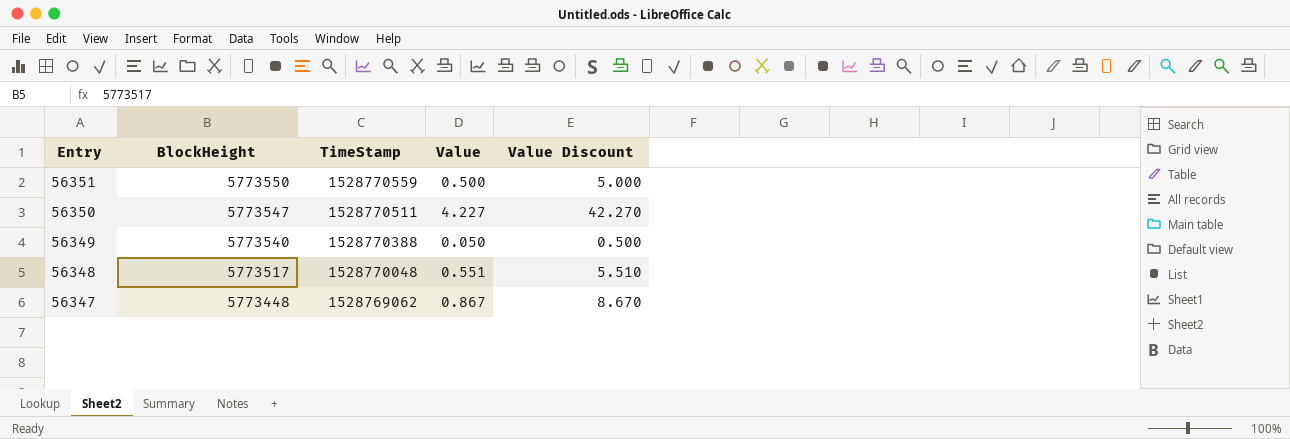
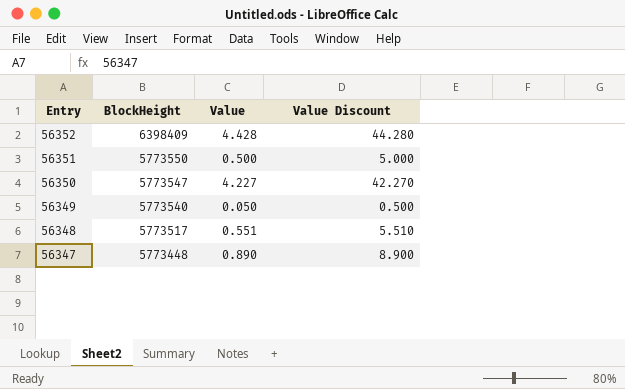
column TimeStamp | position: 3 -> none
row 56352: none -> 6398409 | 4.428 | 44.280
56347 | Value: 0.867 -> 0.890
56347 | Value Discount: 8.670 -> 8.900

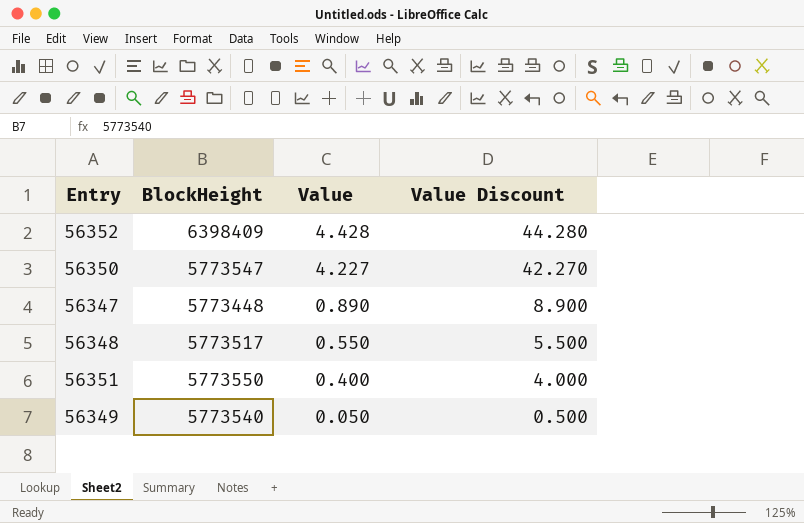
row order: Entry descending -> Value descending
56348 | Value: 0.551 -> 0.550
56348 | Value Discount: 5.510 -> 5.500
56351 | Value: 0.500 -> 0.400
56351 | Value Discount: 5.000 -> 4.000

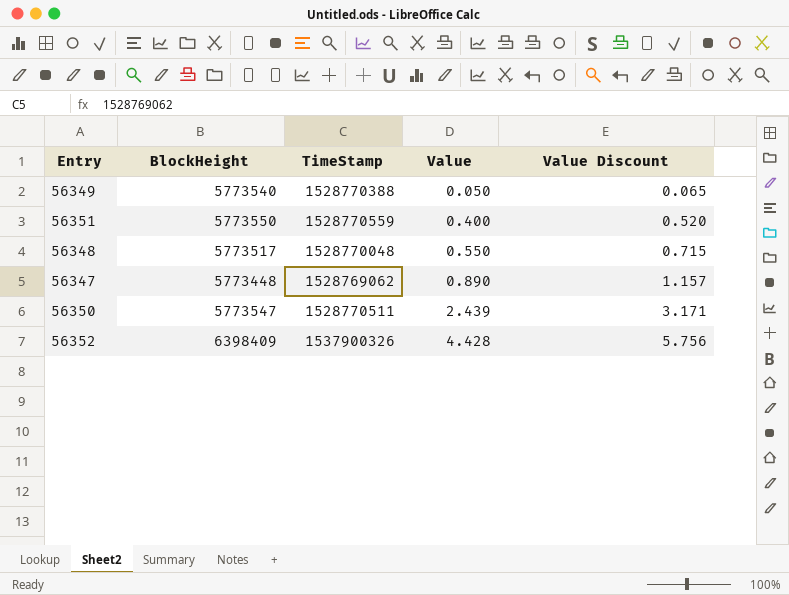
row order: Value descending -> Value ascending
column TimeStamp | position: none -> 3
column Value Discount | formula: [Value] * 10 -> [Value] * 1.3
56350 | Value: 4.227 -> 2.439

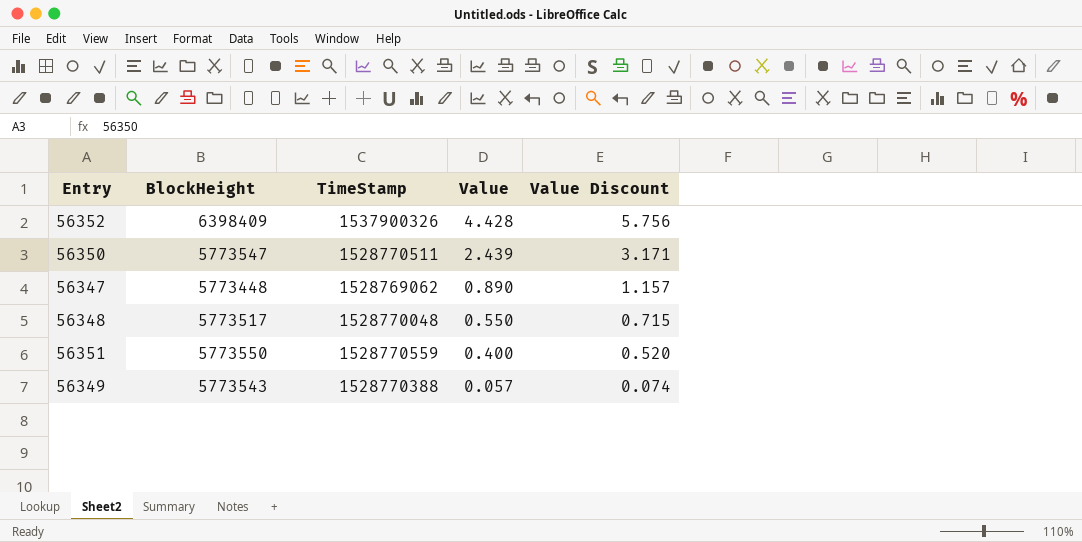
row order: Value ascending -> Value descending
56349 | BlockHeight: 5773540 -> 5773543
56349 | Value: 0.050 -> 0.057
56349 | Value Discount: 0.065 -> 0.074

